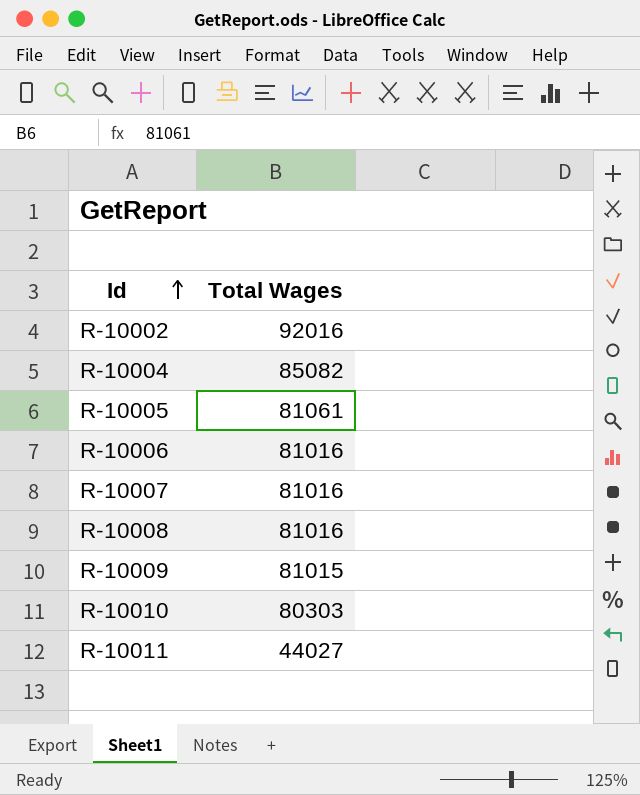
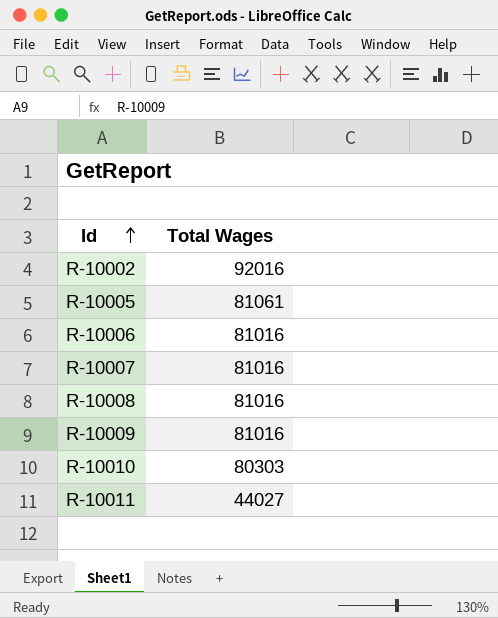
row R-10004: 85082 -> none
R-10009 | Total Wages: 81015 -> 81016

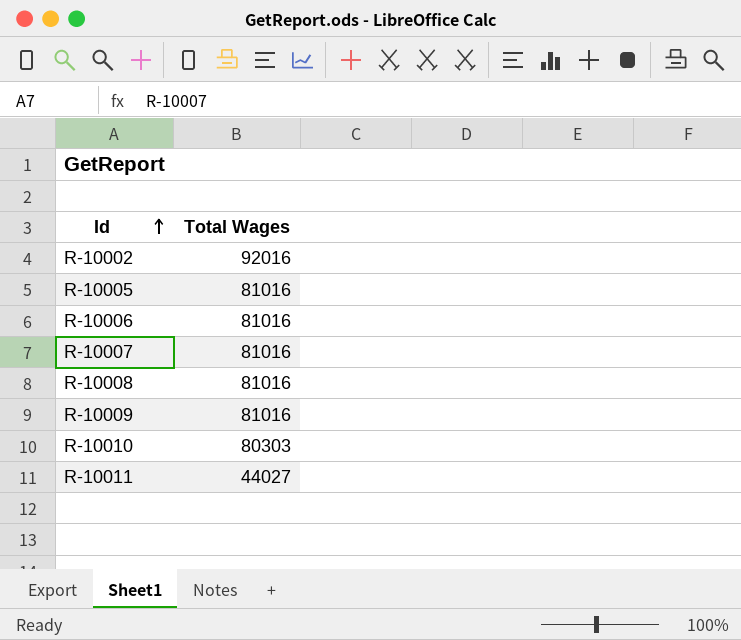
R-10005 | Total Wages: 81061 -> 81016

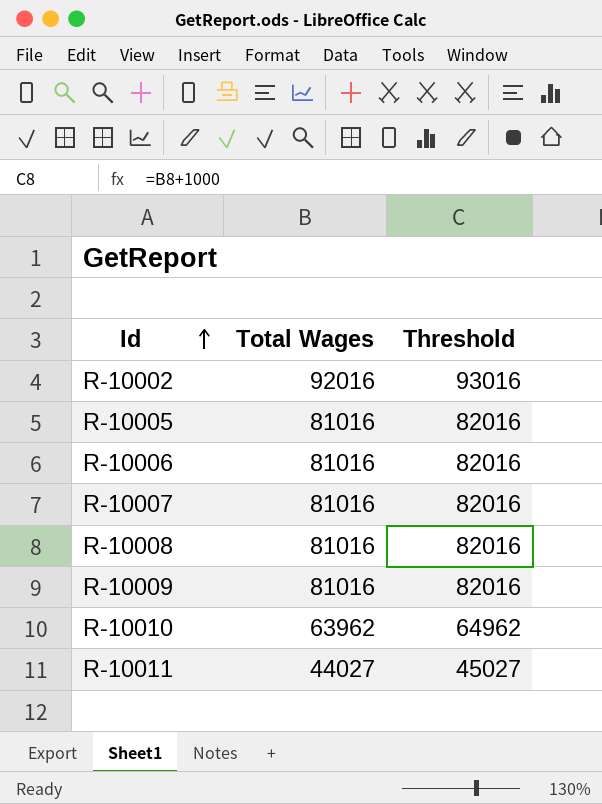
column Threshold | formula: none -> [Total Wages] + 1000
R-10010 | Total Wages: 80303 -> 63962

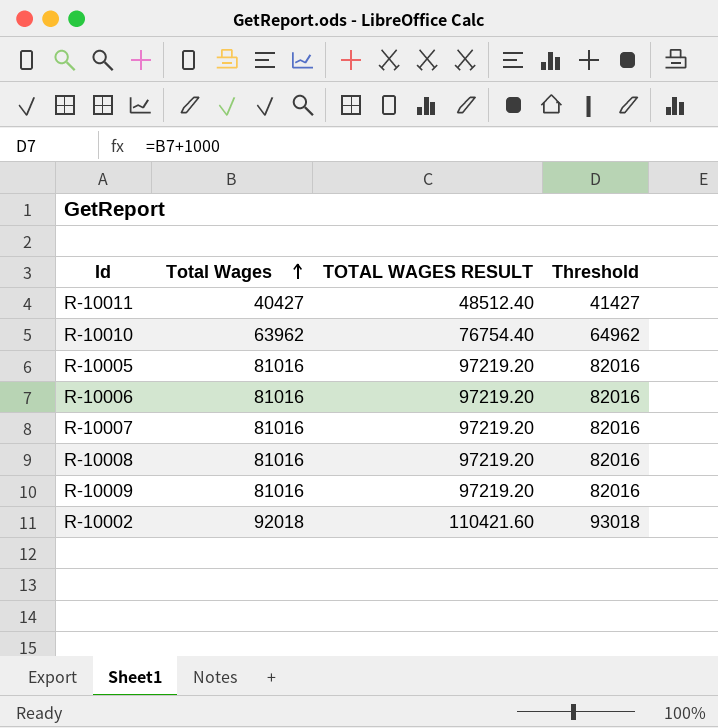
row order: Id ascending -> Total Wages ascending
column TOTAL WAGES RESULT | formula: none -> [Total Wages] * 1.2
R-10011 | Total Wages: 44027 -> 40427
R-10011 | Threshold: 45027 -> 41427
R-10002 | Total Wages: 92016 -> 92018
R-10002 | Threshold: 93016 -> 93018

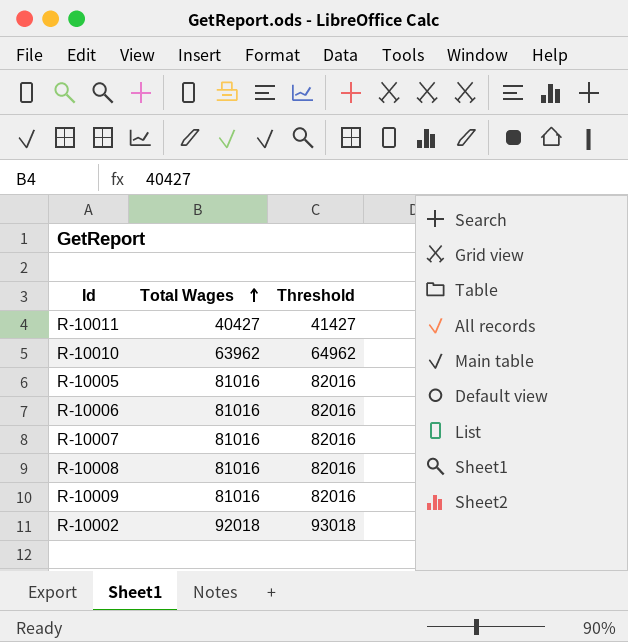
column TOTAL WAGES RESULT | formula: [Total Wages] * 1.2 -> none

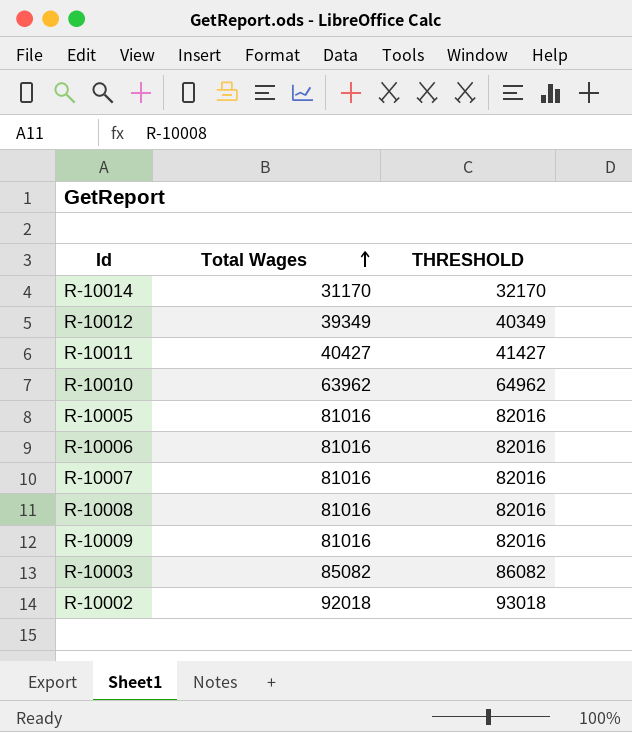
column name: Threshold -> THRESHOLD
row R-10014: none -> 31170 | 32170
row R-10012: none -> 39349 | 40349
row R-10003: none -> 85082 | 86082

